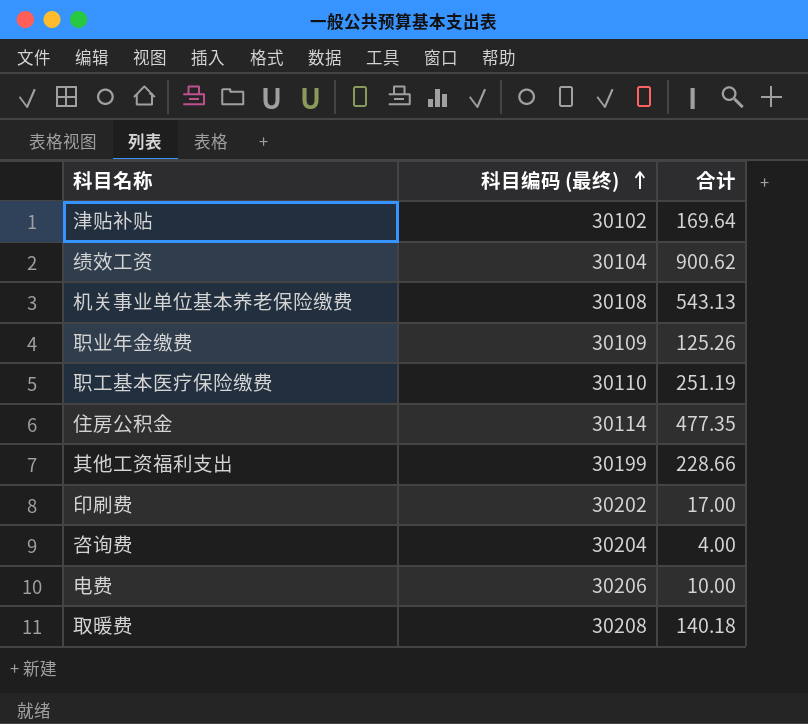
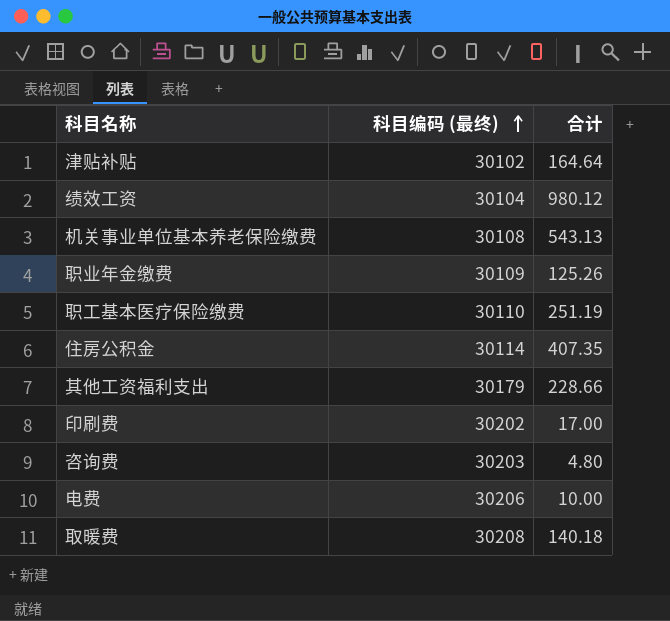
津贴补贴 | 合计: 169.64 -> 164.64
绩效工资 | 合计: 900.62 -> 980.12
住房公积金 | 合计: 477.35 -> 407.35
其他工资福利支出 | 科目编码 (最终): 30199 -> 30179
咨询费 | 科目编码 (最终): 30204 -> 30203
咨询费 | 合计: 4.00 -> 4.80

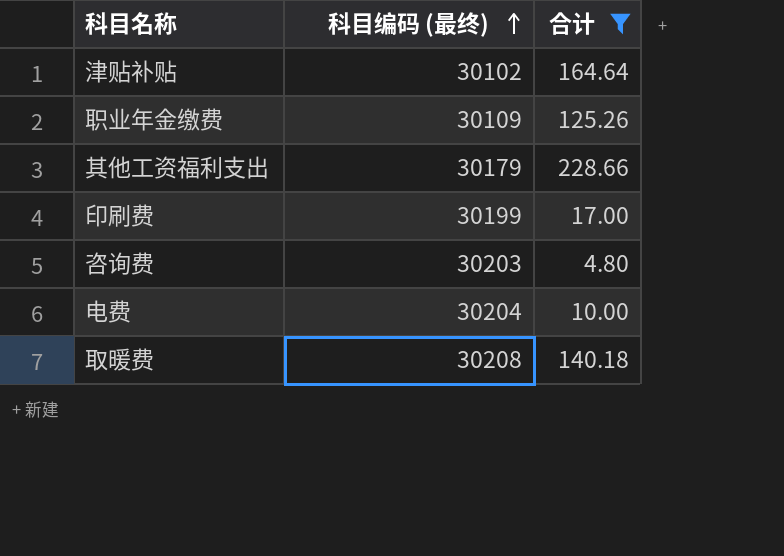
filter: none -> 合计 <= 228.66
印刷费 | 科目编码 (最终): 30202 -> 30199
电费 | 科目编码 (最终): 30206 -> 30204

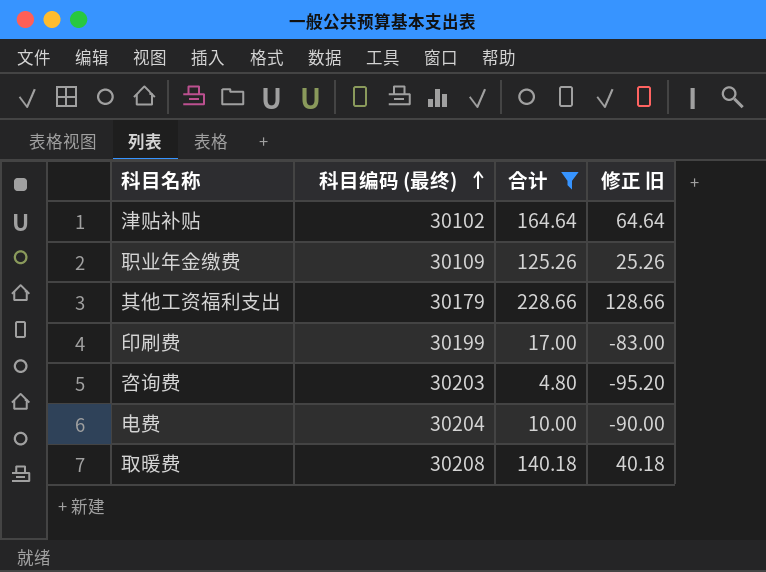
column 修正 旧 | formula: none -> [合计] - 100

